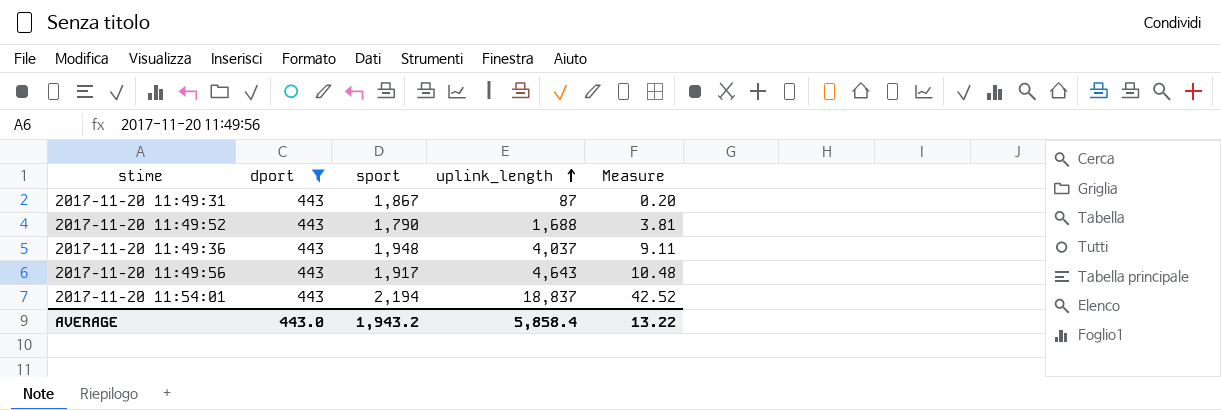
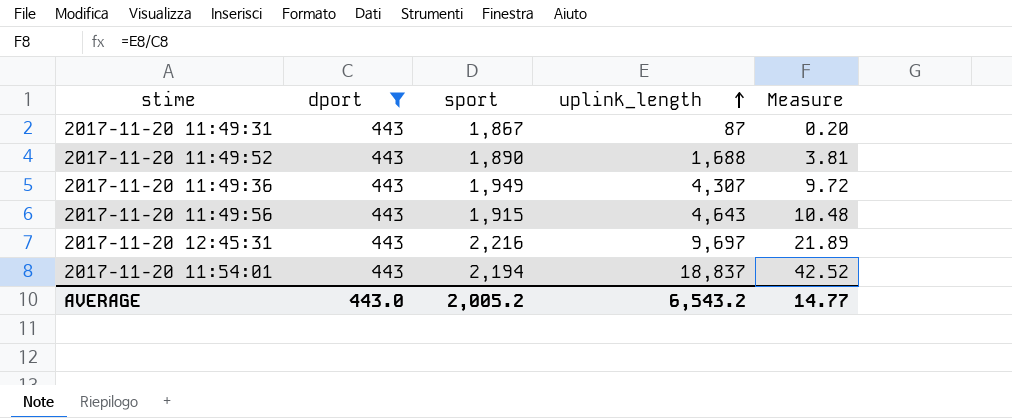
2017-11-20 11:49:52 | sport: 1,790 -> 1,890
2017-11-20 11:49:36 | sport: 1,948 -> 1,949
2017-11-20 11:49:36 | uplink_length: 4,037 -> 4,307
2017-11-20 11:49:36 | Measure: 9.11 -> 9.72
2017-11-20 11:49:56 | sport: 1,917 -> 1,915
row 2017-11-20 12:45:31: none -> 443 | 2,216 | 9,697 | 21.89
AVERAGE | sport: 1,943.2 -> 2,005.2
AVERAGE | uplink_length: 5,858.4 -> 6,543.2
AVERAGE | Measure: 13.22 -> 14.77

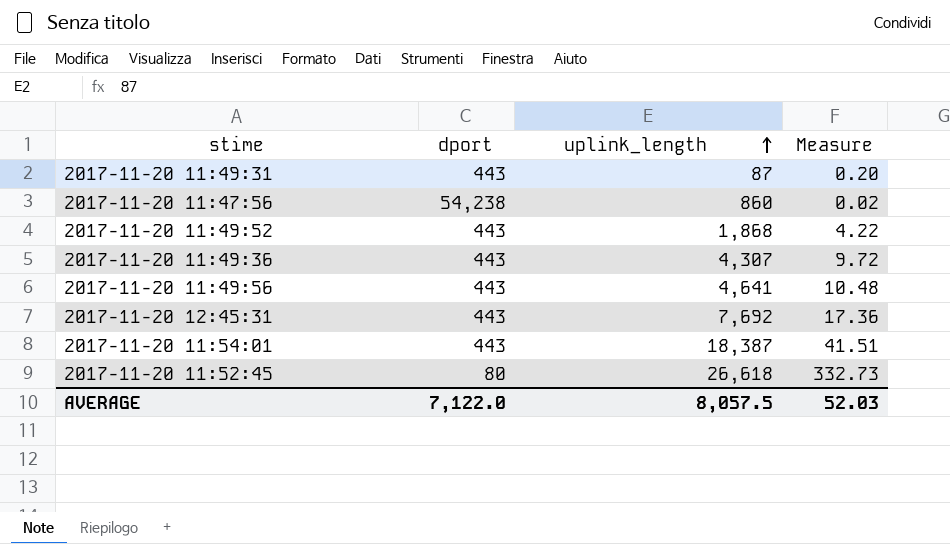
filter: dport = 443 -> none
column sport | position: 3 -> none
2017-11-20 11:49:52 | uplink_length: 1,688 -> 1,868
2017-11-20 11:49:52 | Measure: 3.81 -> 4.22
2017-11-20 11:49:56 | uplink_length: 4,643 -> 4,641
2017-11-20 12:45:31 | uplink_length: 9,697 -> 7,692
2017-11-20 12:45:31 | Measure: 21.89 -> 17.36
2017-11-20 11:54:01 | uplink_length: 18,837 -> 18,387
2017-11-20 11:54:01 | Measure: 42.52 -> 41.51
AVERAGE | dport: 443.0 -> 7,122.0
AVERAGE | uplink_length: 6,543.2 -> 8,057.5
AVERAGE | Measure: 14.77 -> 52.03

